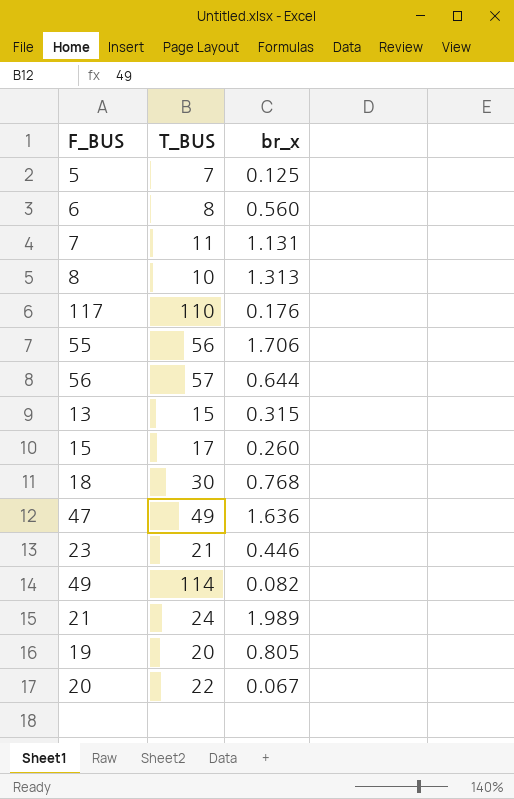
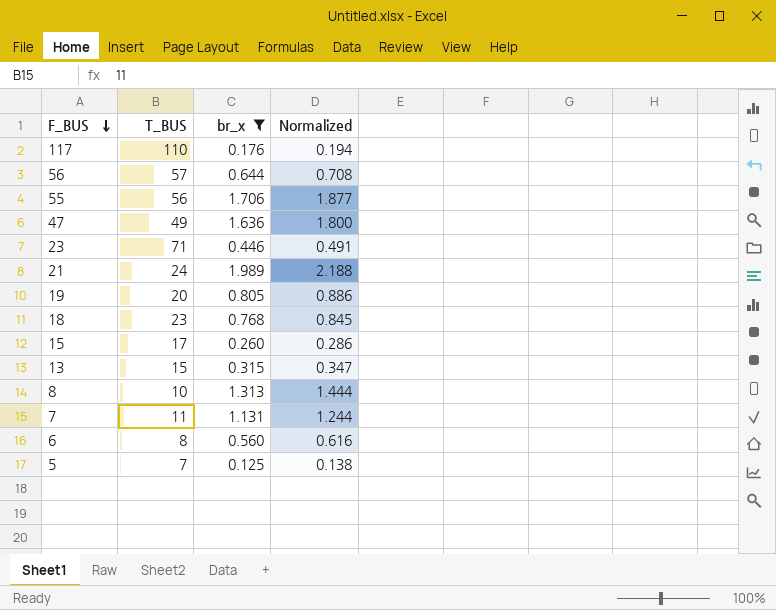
filter: none -> br_x >= 0.125
row order: none -> F_BUS descending
column Normalized | formula: none -> [br_x] * 1.1
23 | T_BUS: 21 -> 71
18 | T_BUS: 30 -> 23

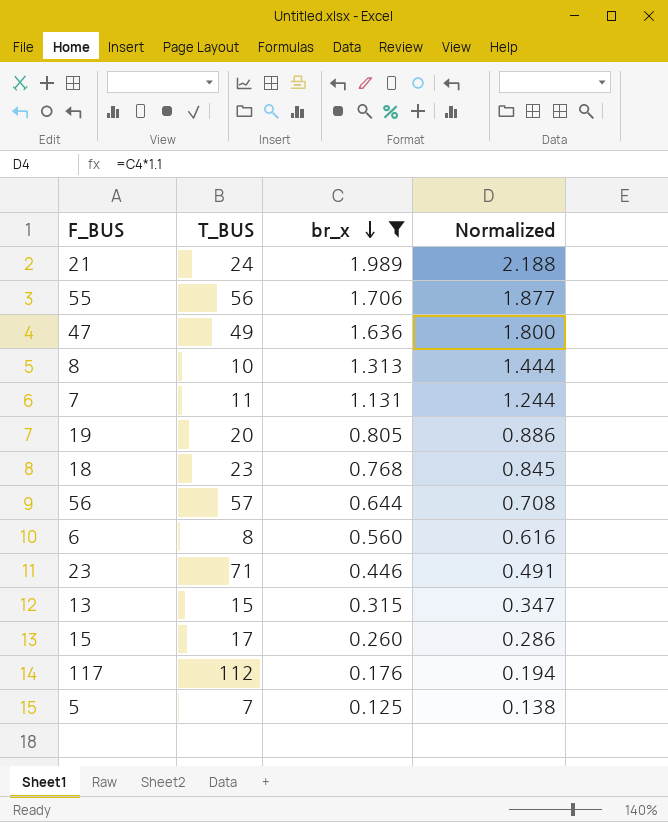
row order: F_BUS descending -> br_x descending
117 | T_BUS: 110 -> 112

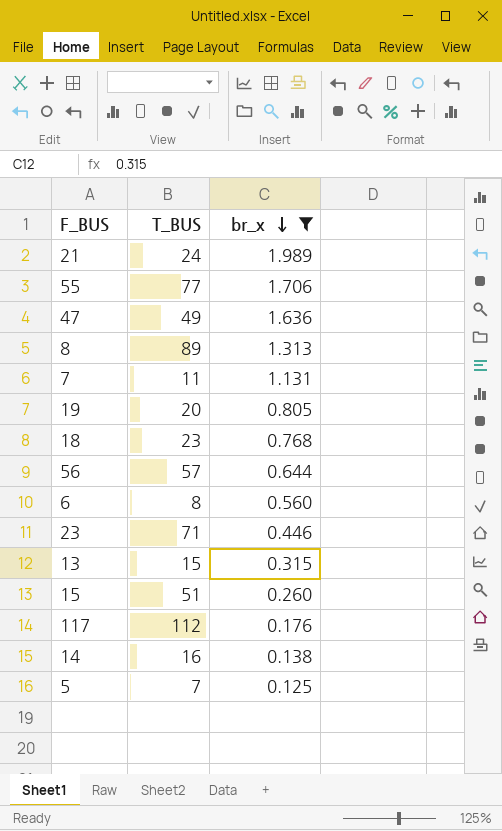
column Normalized | formula: [br_x] * 1.1 -> none
55 | T_BUS: 56 -> 77
8 | T_BUS: 10 -> 89
15 | T_BUS: 17 -> 51
row 14: none -> 16 | 0.138

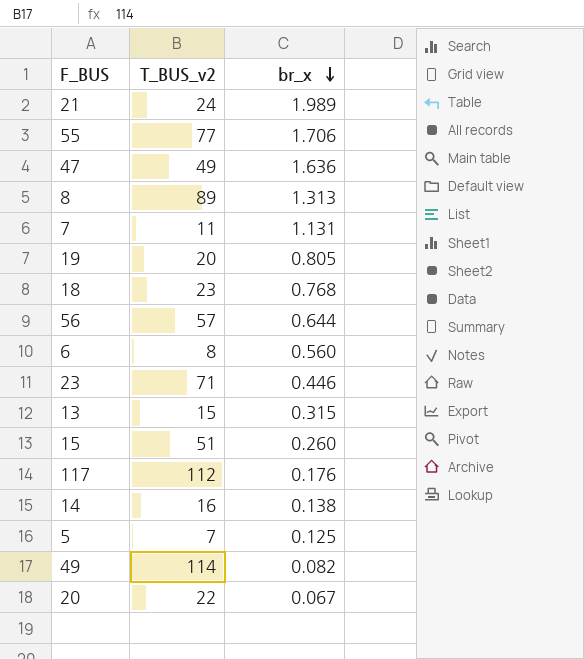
filter: br_x >= 0.125 -> none
column name: T_BUS -> T_BUS_v2

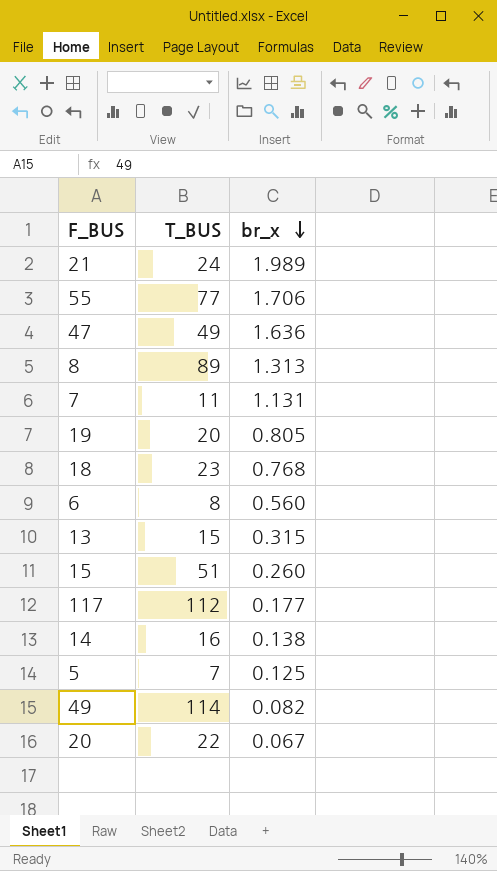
column name: T_BUS_v2 -> T_BUS
row 56: 57 | 0.644 -> none
row 23: 71 | 0.446 -> none
117 | br_x: 0.176 -> 0.177

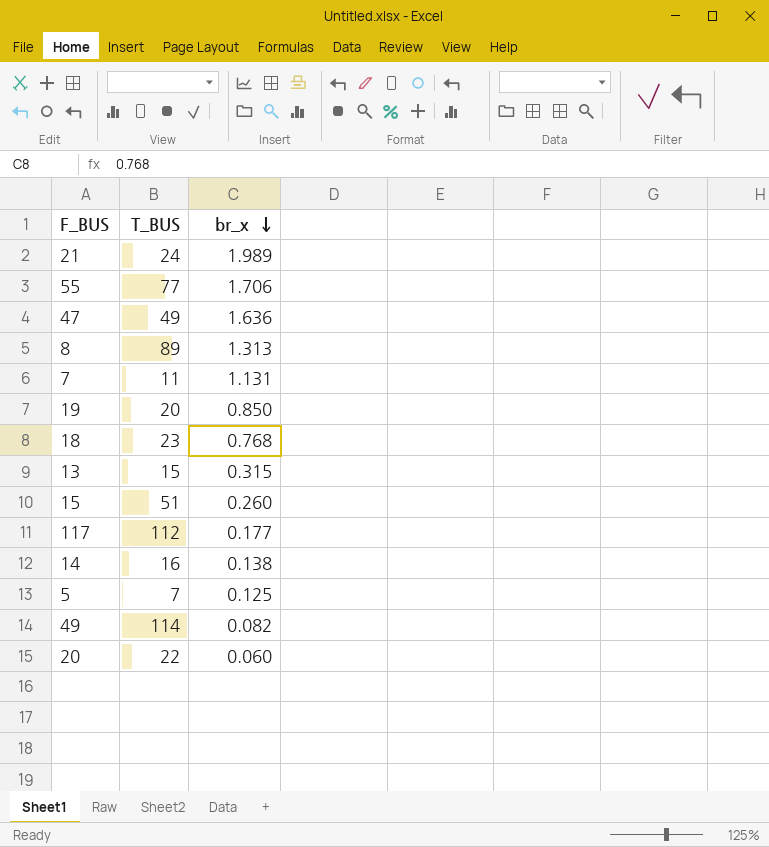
row 6: 8 | 0.560 -> none
19 | br_x: 0.805 -> 0.850
20 | br_x: 0.067 -> 0.060

